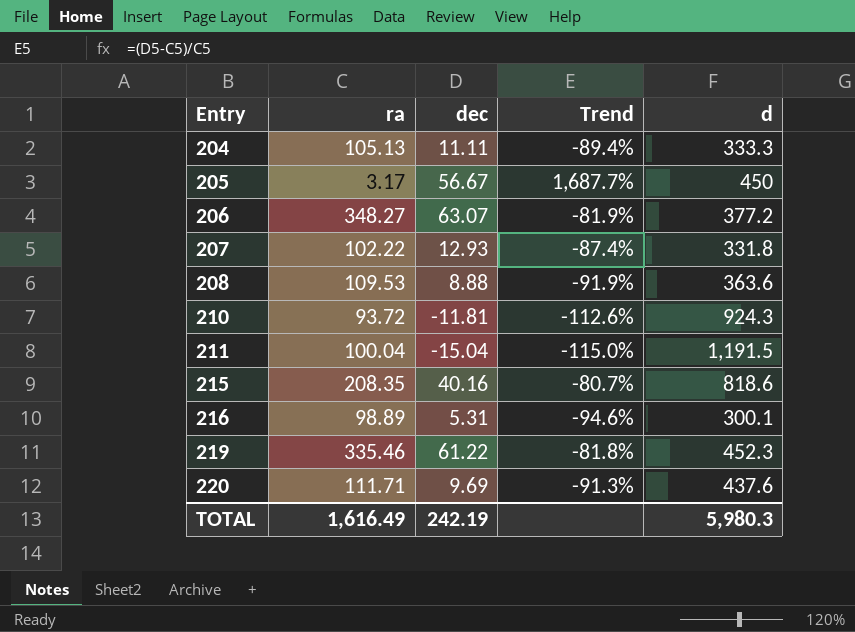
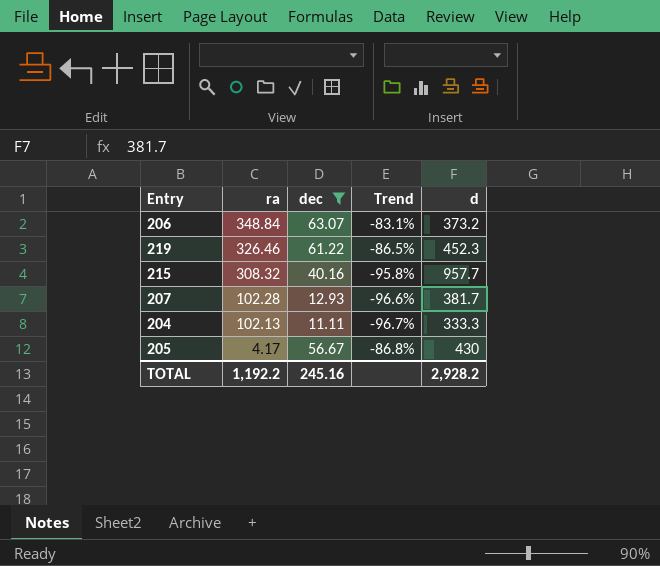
filter: none -> dec >= 11.11
row order: Entry ascending -> ra descending
column Trend | formula: ([dec] - [ra]) / [ra] -> ([dec] - [d]) / [d]
206 | ra: 348.27 -> 348.84
206 | d: 377.2 -> 373.2
219 | ra: 335.46 -> 326.46
215 | ra: 208.35 -> 308.32
215 | d: 818.6 -> 957.7
207 | ra: 102.22 -> 102.28
207 | d: 331.8 -> 381.7
204 | ra: 105.13 -> 102.13
205 | ra: 3.17 -> 4.17
205 | d: 450 -> 430
TOTAL | ra: 1,616.49 -> 1,192.2
TOTAL | dec: 242.19 -> 245.16
TOTAL | d: 5,980.3 -> 2,928.2

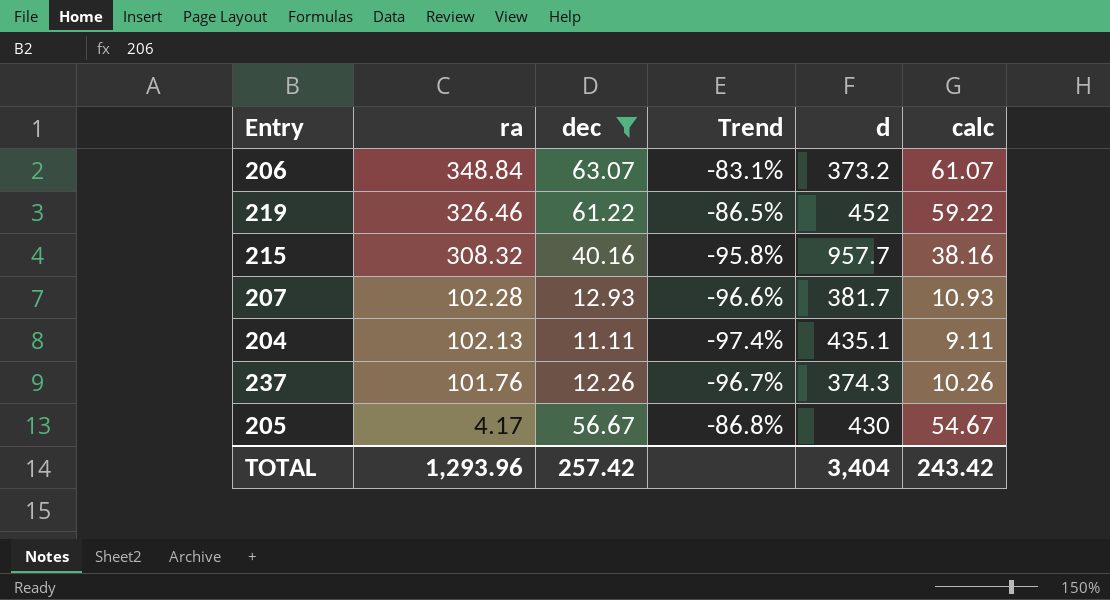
column calc | formula: none -> [dec] - 2
219 | d: 452.3 -> 452
204 | Trend: -96.7% -> -97.4%
204 | d: 333.3 -> 435.1
row 237: none -> 101.76 | 12.26 | -96.7% | 374.3 | 10.26
TOTAL | ra: 1,192.2 -> 1,293.96
TOTAL | dec: 245.16 -> 257.42
TOTAL | d: 2,928.2 -> 3,404

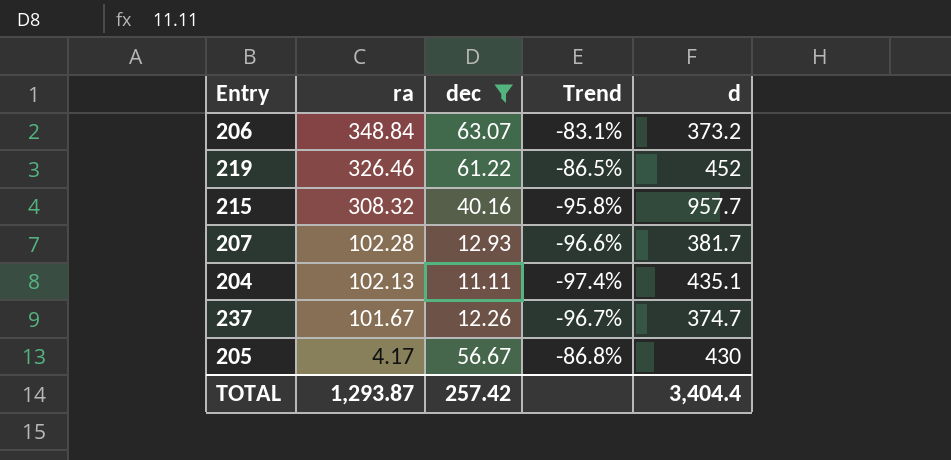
column calc | formula: [dec] - 2 -> none
237 | ra: 101.76 -> 101.67
237 | d: 374.3 -> 374.7
TOTAL | ra: 1,293.96 -> 1,293.87
TOTAL | d: 3,404 -> 3,404.4

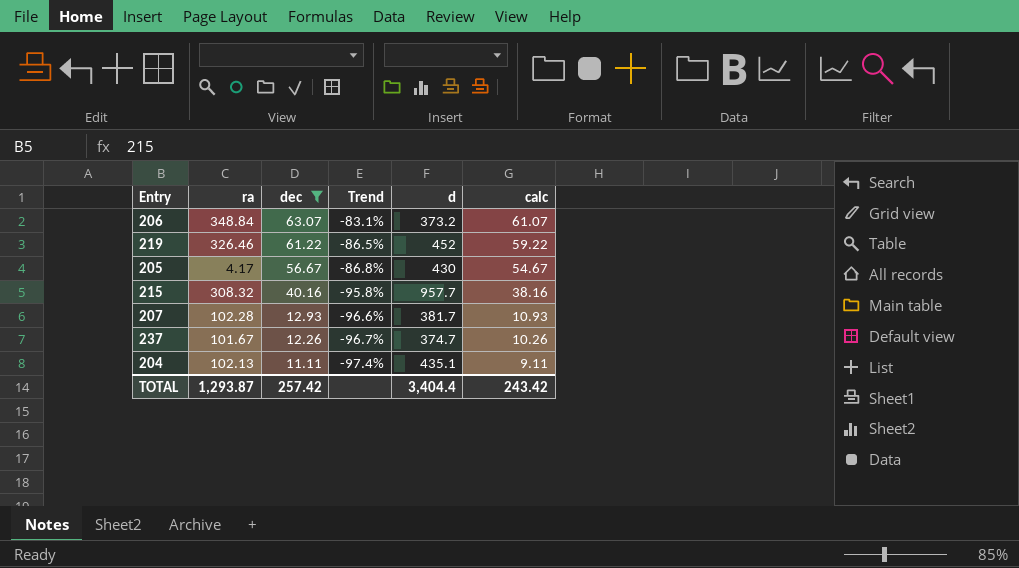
row order: ra descending -> dec descending
column calc | formula: none -> [dec] - 2

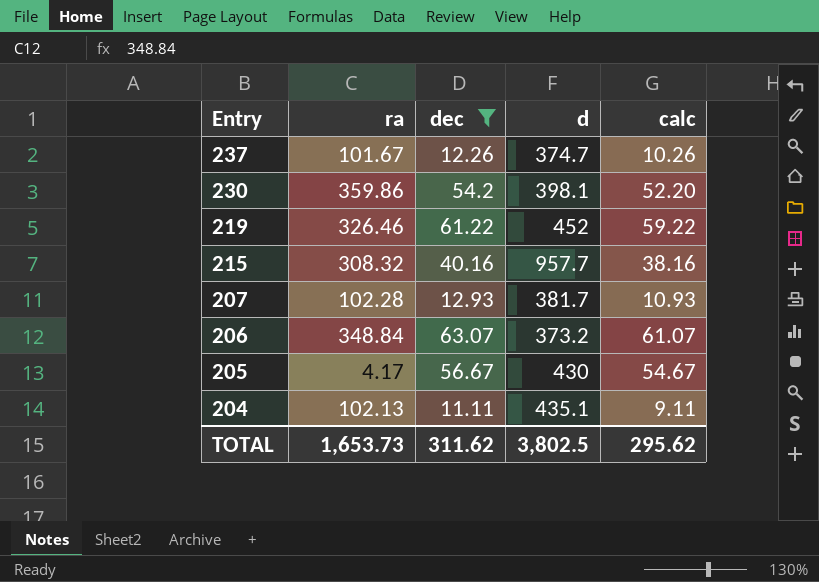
row order: dec descending -> Entry descending
column Trend | formula: ([dec] - [d]) / [d] -> none
row 230: none -> 359.86 | 54.2 | 398.1 | 52.20
TOTAL | ra: 1,293.87 -> 1,653.73
TOTAL | dec: 257.42 -> 311.62
TOTAL | d: 3,404.4 -> 3,802.5
TOTAL | calc: 243.42 -> 295.62

